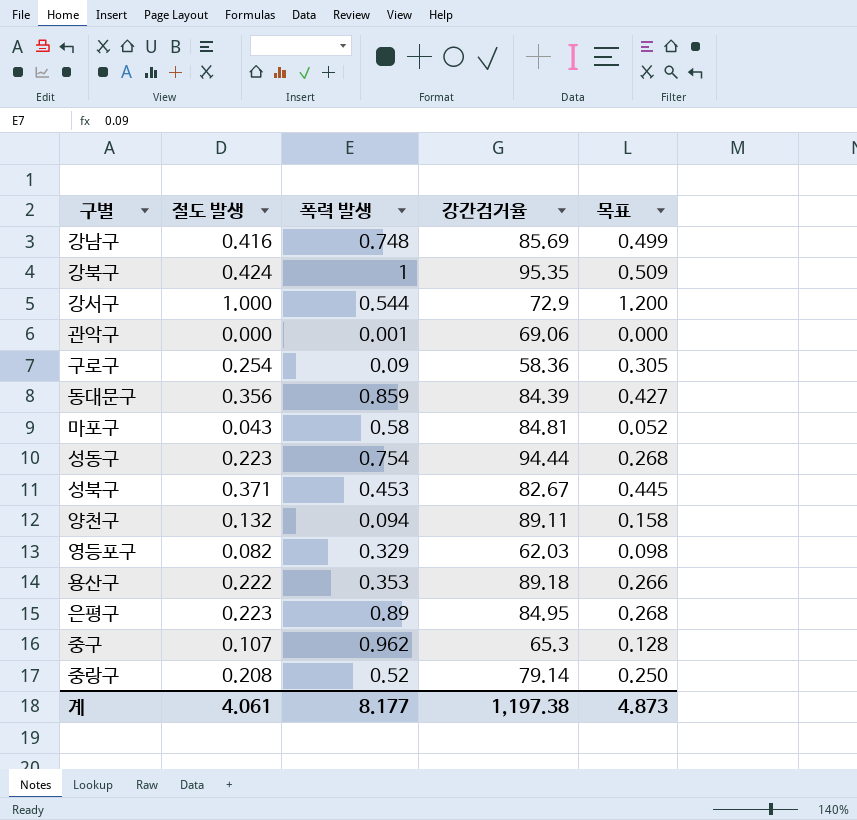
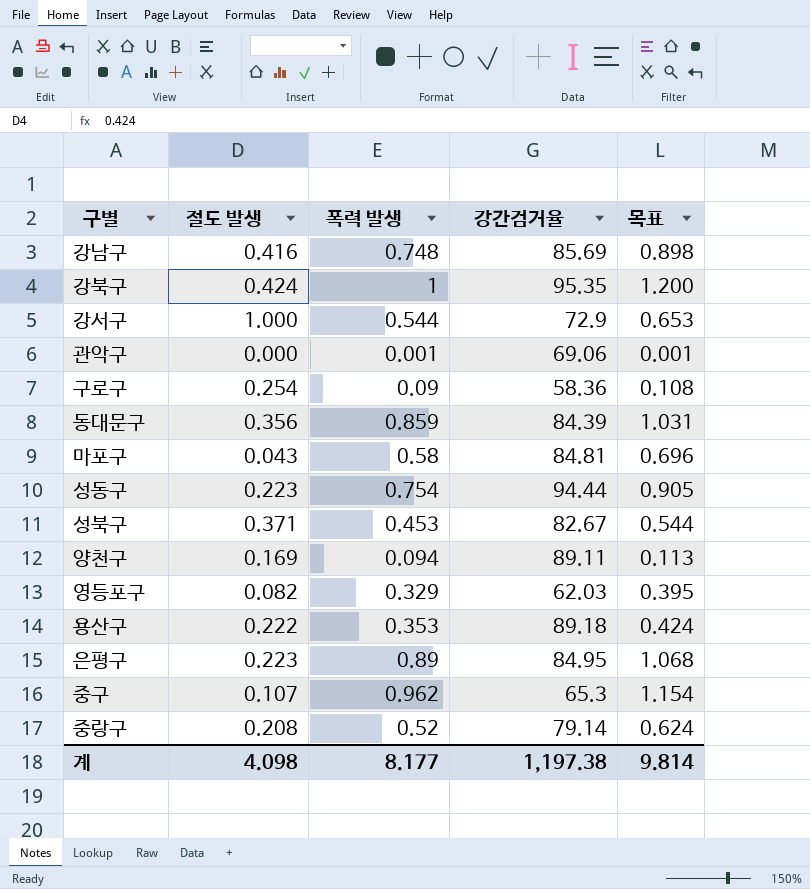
column 목표 | formula: [절도 발생] * 1.2 -> [폭력 발생] * 1.2
양천구 | 절도 발생: 0.132 -> 0.169
계 | 절도 발생: 4.061 -> 4.098
계 | 목표: 4.873 -> 9.814

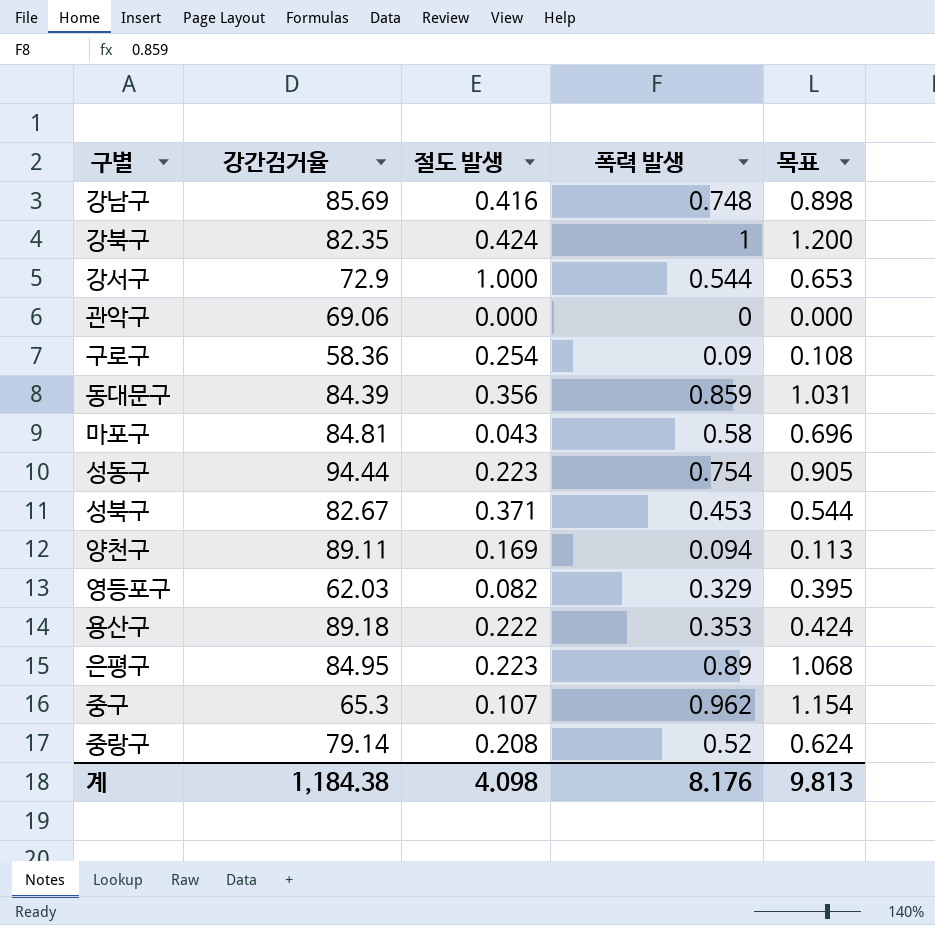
column 강간검거율 | position: 4 -> 2
강북구 | 강간검거율: 95.35 -> 82.35
관악구 | 폭력 발생: 0.001 -> 0
관악구 | 목표: 0.001 -> 0.000
계 | 강간검거율: 1,197.38 -> 1,184.38
계 | 폭력 발생: 8.177 -> 8.176
계 | 목표: 9.814 -> 9.813

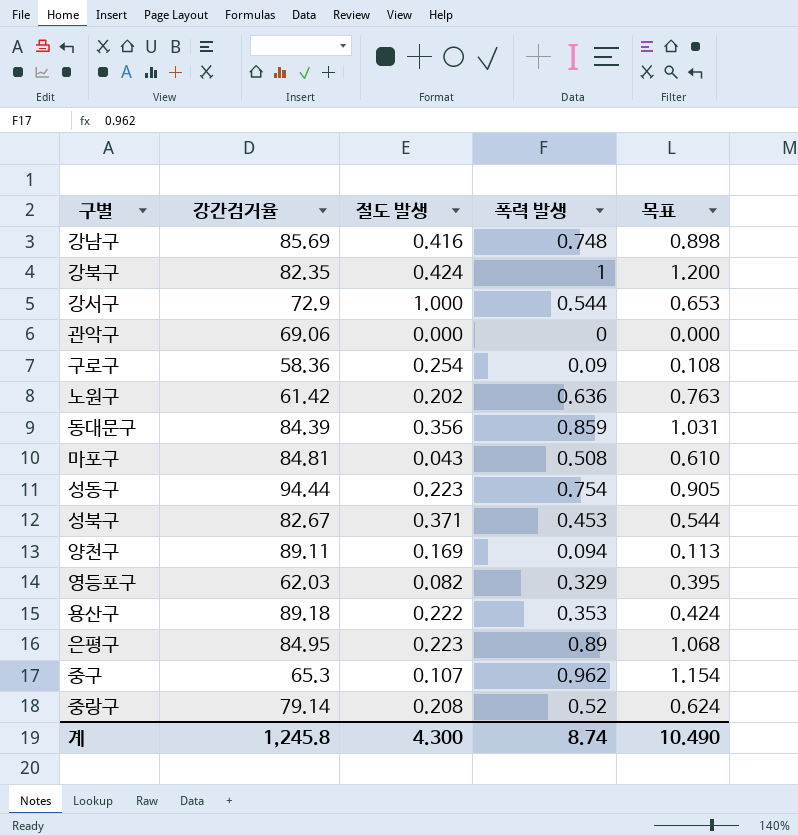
row 노원구: none -> 61.42 | 0.202 | 0.636 | 0.763
마포구 | 폭력 발생: 0.58 -> 0.508
마포구 | 목표: 0.696 -> 0.610
계 | 강간검거율: 1,184.38 -> 1,245.8
계 | 절도 발생: 4.098 -> 4.300
계 | 폭력 발생: 8.176 -> 8.74
계 | 목표: 9.813 -> 10.490

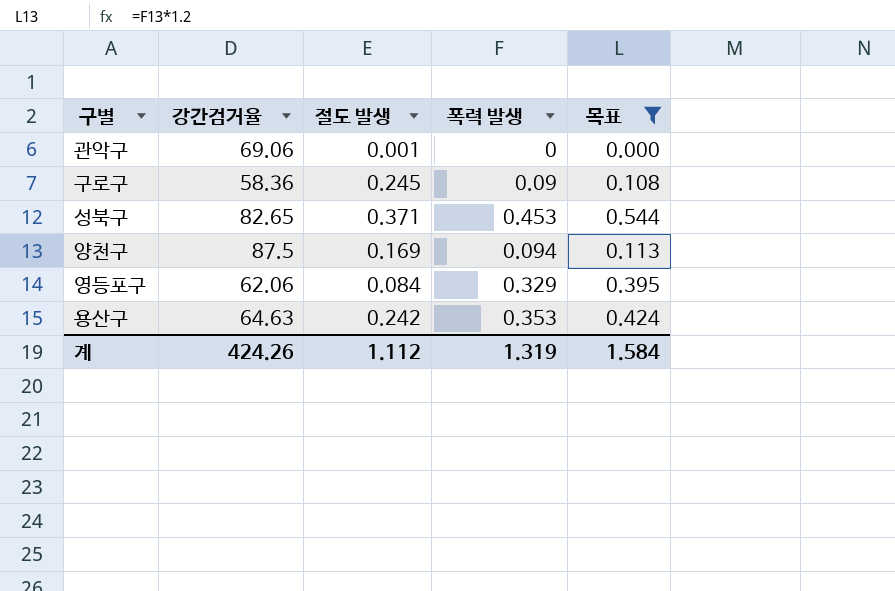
filter: none -> 목표 <= 0.544
관악구 | 절도 발생: 0.000 -> 0.001
구로구 | 절도 발생: 0.254 -> 0.245
성북구 | 강간검거율: 82.67 -> 82.65
양천구 | 강간검거율: 89.11 -> 87.5
영등포구 | 강간검거율: 62.03 -> 62.06
영등포구 | 절도 발생: 0.082 -> 0.084
용산구 | 강간검거율: 89.18 -> 64.63
용산구 | 절도 발생: 0.222 -> 0.242
계 | 강간검거율: 1,245.8 -> 424.26
계 | 절도 발생: 4.300 -> 1.112
계 | 폭력 발생: 8.74 -> 1.319
계 | 목표: 10.490 -> 1.584

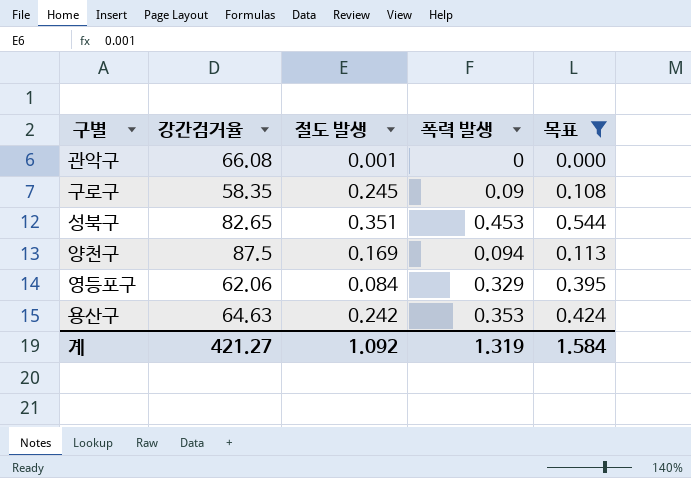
관악구 | 강간검거율: 69.06 -> 66.08
구로구 | 강간검거율: 58.36 -> 58.35
성북구 | 절도 발생: 0.371 -> 0.351
계 | 강간검거율: 424.26 -> 421.27
계 | 절도 발생: 1.112 -> 1.092

